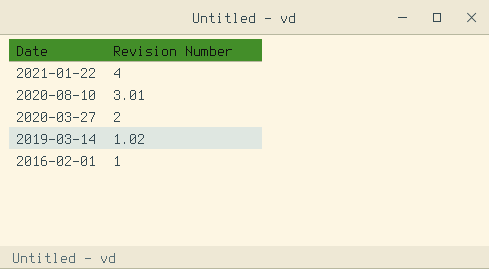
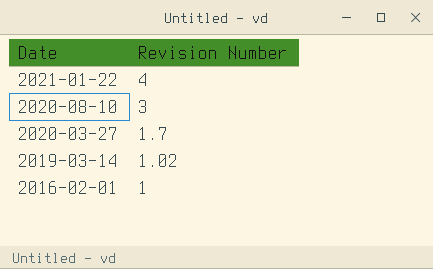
2020-08-10 | Revision Number: 3.01 -> 3
2020-03-27 | Revision Number: 2 -> 1.7

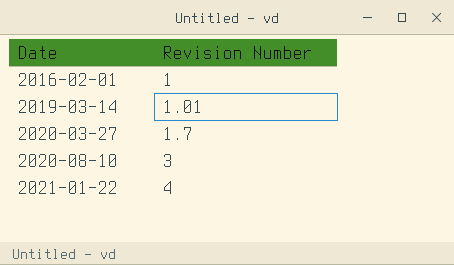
row order: Date descending -> Date ascending
2019-03-14 | Revision Number: 1.02 -> 1.01

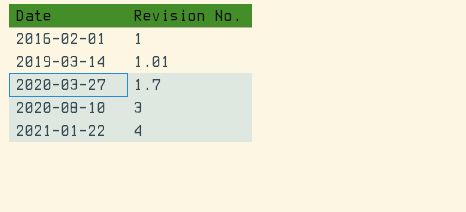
column name: Revision Number -> Revision No.

